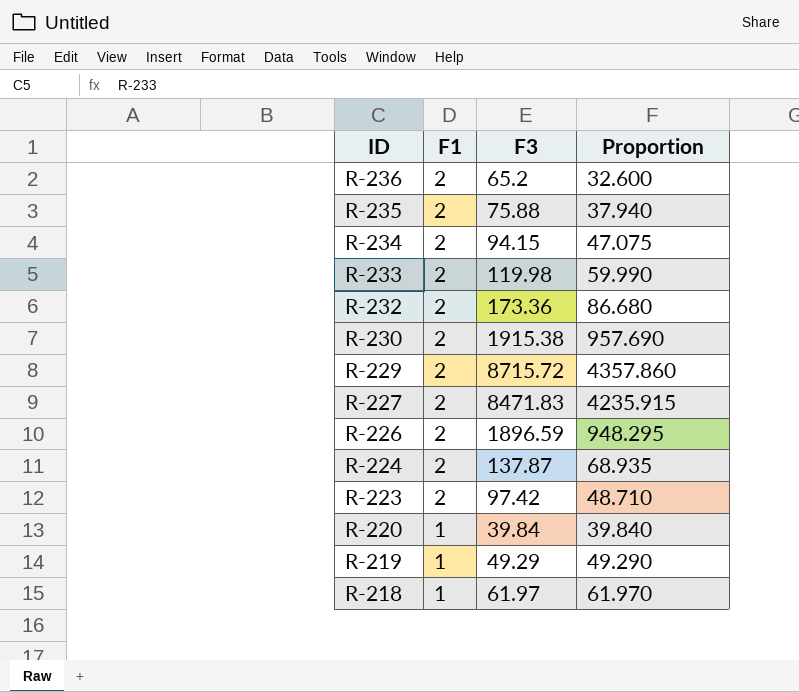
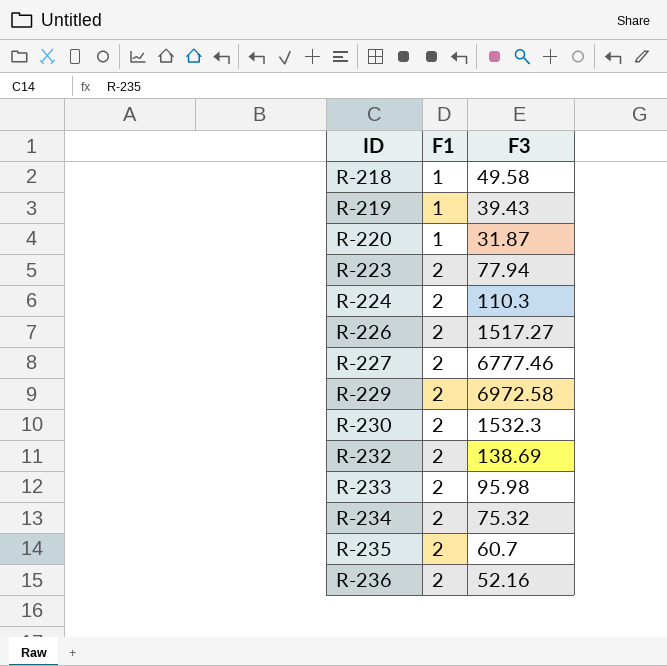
row order: ID descending -> ID ascending
column Proportion | formula: [F3] / [F1] -> none
R-218 | F3: 61.97 -> 49.58
R-219 | F3: 49.29 -> 39.43
R-220 | F3: 39.84 -> 31.87
R-223 | F3: 97.42 -> 77.94
R-224 | F3: 137.87 -> 110.3
R-226 | F3: 1896.59 -> 1517.27
R-227 | F3: 8471.83 -> 6777.46
R-229 | F3: 8715.72 -> 6972.58
R-230 | F3: 1915.38 -> 1532.3
R-232 | F3: 173.36 -> 138.69
R-233 | F3: 119.98 -> 95.98
R-234 | F3: 94.15 -> 75.32
R-235 | F3: 75.88 -> 60.7
R-236 | F3: 65.2 -> 52.16

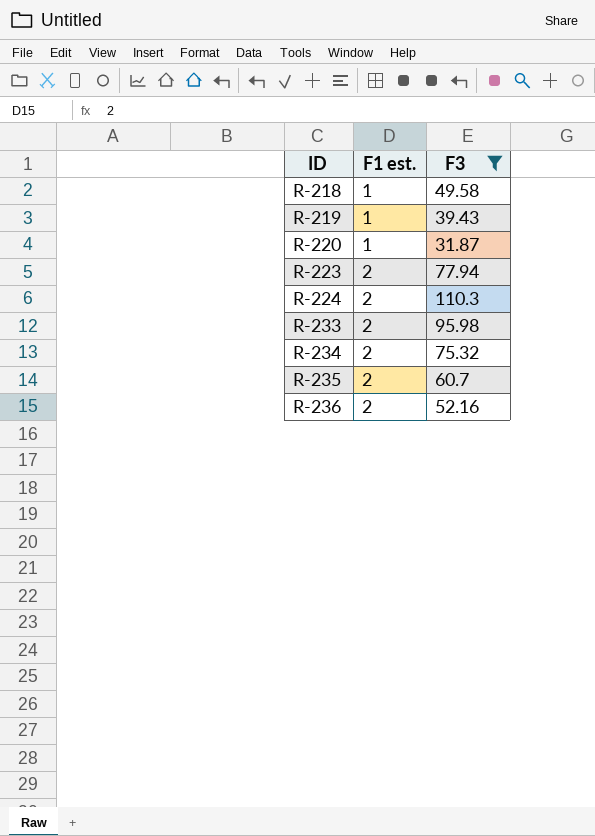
filter: none -> F3 <= 110.3
column name: F1 -> F1 est.

